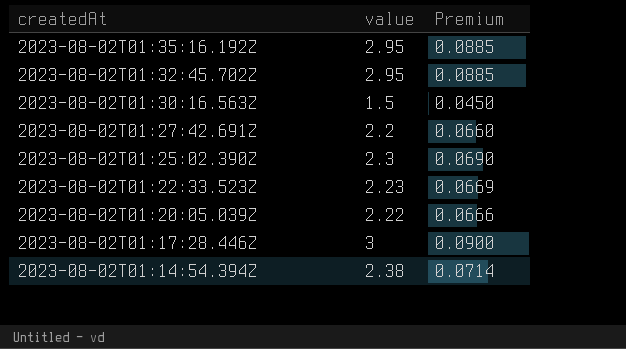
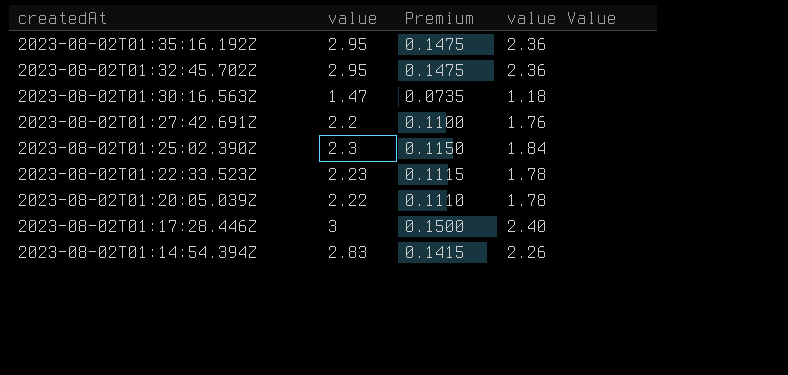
column Premium | formula: [value] * 0.03 -> [value] * 0.05
column value Value | formula: none -> [value] * 0.8
2023-08-02T01:30:16.563Z | value: 1.5 -> 1.47
2023-08-02T01:14:54.394Z | value: 2.38 -> 2.83

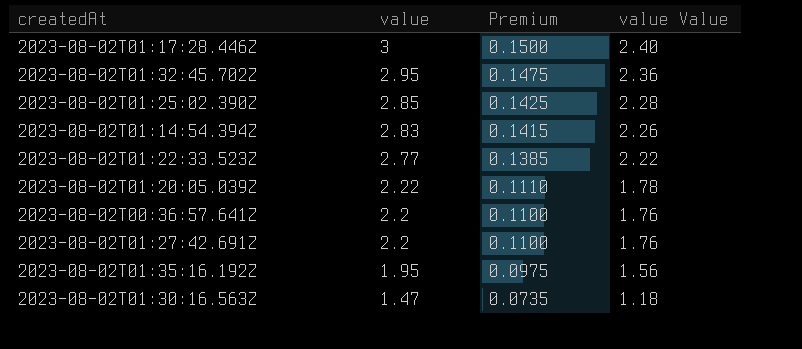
row order: createdAt descending -> value descending
2023-08-02T01:25:02.390Z | value: 2.3 -> 2.85
2023-08-02T01:25:02.390Z | Premium: 0.1150 -> 0.1425
2023-08-02T01:25:02.390Z | value Value: 1.84 -> 2.28
2023-08-02T01:22:33.523Z | value: 2.23 -> 2.77
2023-08-02T01:22:33.523Z | Premium: 0.1115 -> 0.1385
2023-08-02T01:22:33.523Z | value Value: 1.78 -> 2.22
row 2023-08-02T00:36:57.641Z: none -> 2.2 | 0.1100 | 1.76
2023-08-02T01:35:16.192Z | value: 2.95 -> 1.95
2023-08-02T01:35:16.192Z | Premium: 0.1475 -> 0.0975
2023-08-02T01:35:16.192Z | value Value: 2.36 -> 1.56

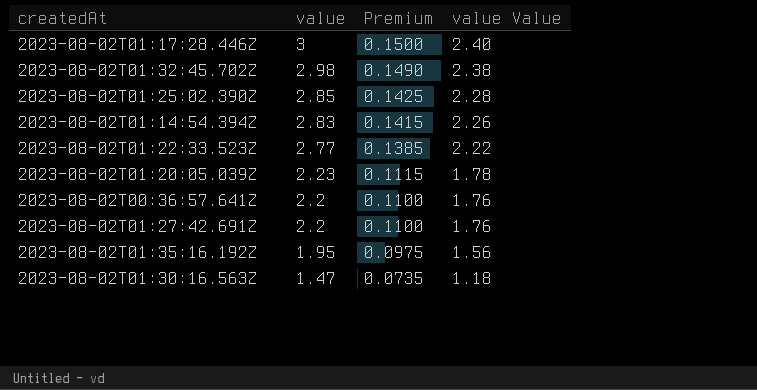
2023-08-02T01:32:45.702Z | value: 2.95 -> 2.98
2023-08-02T01:32:45.702Z | Premium: 0.1475 -> 0.1490
2023-08-02T01:32:45.702Z | value Value: 2.36 -> 2.38
2023-08-02T01:20:05.039Z | value: 2.22 -> 2.23
2023-08-02T01:20:05.039Z | Premium: 0.1110 -> 0.1115

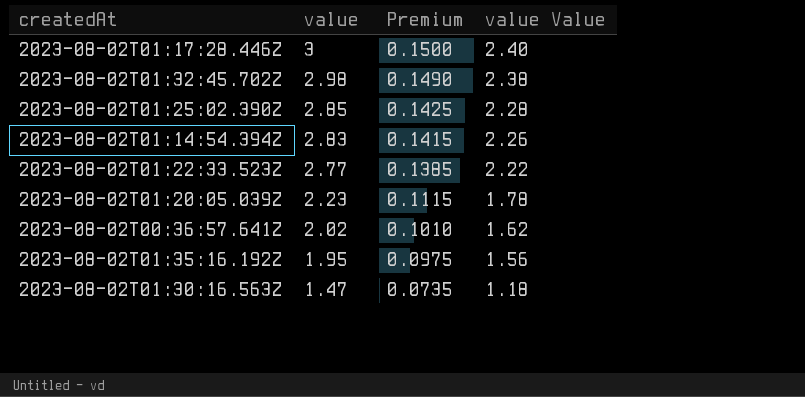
row 2023-08-02T01:27:42.691Z: 2.2 | 0.1100 | 1.76 -> none
2023-08-02T00:36:57.641Z | value: 2.2 -> 2.02
2023-08-02T00:36:57.641Z | Premium: 0.1100 -> 0.1010
2023-08-02T00:36:57.641Z | value Value: 1.76 -> 1.62

